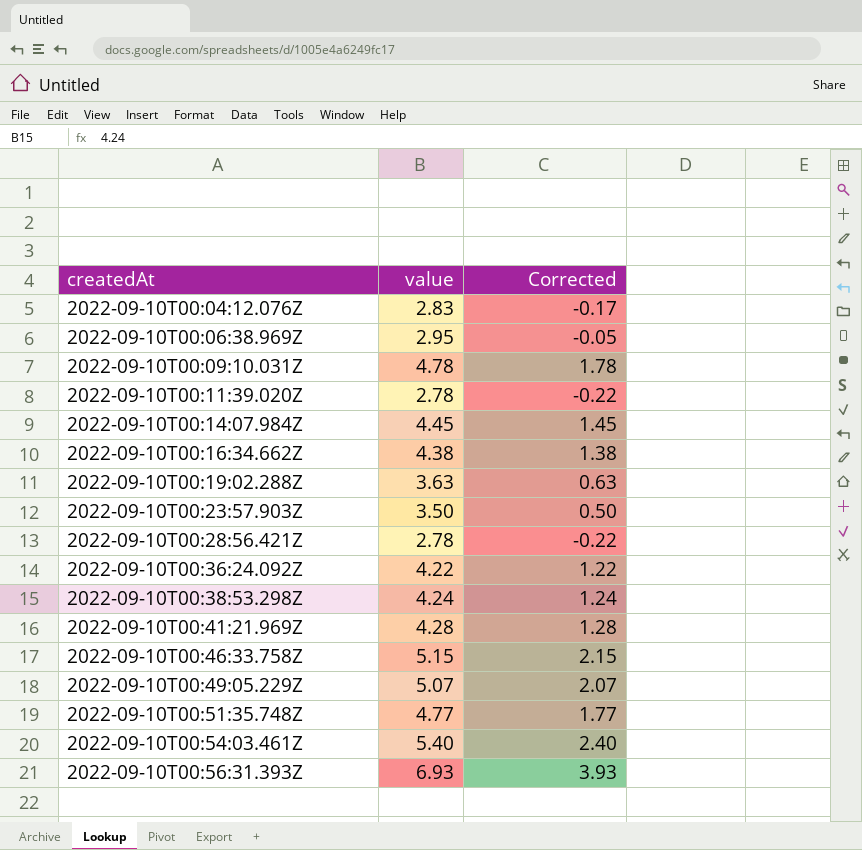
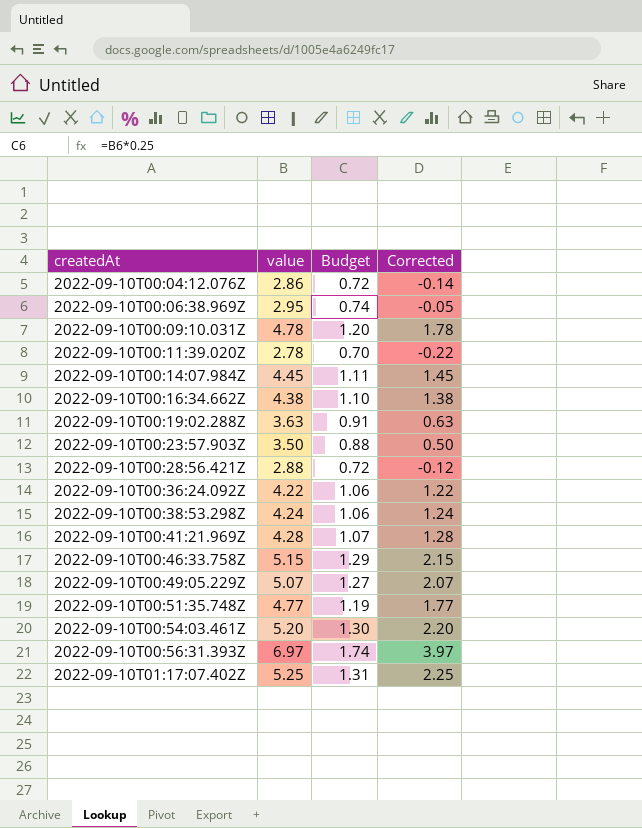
column Budget | formula: none -> [value] * 0.25
2022-09-10T00:04:12.076Z | value: 2.83 -> 2.86
2022-09-10T00:04:12.076Z | Corrected: -0.17 -> -0.14
2022-09-10T00:28:56.421Z | value: 2.78 -> 2.88
2022-09-10T00:28:56.421Z | Corrected: -0.22 -> -0.12
2022-09-10T00:54:03.461Z | value: 5.40 -> 5.20
2022-09-10T00:54:03.461Z | Corrected: 2.40 -> 2.20
2022-09-10T00:56:31.393Z | value: 6.93 -> 6.97
2022-09-10T00:56:31.393Z | Corrected: 3.93 -> 3.97
row 2022-09-10T01:17:07.402Z: none -> 5.25 | 1.31 | 2.25

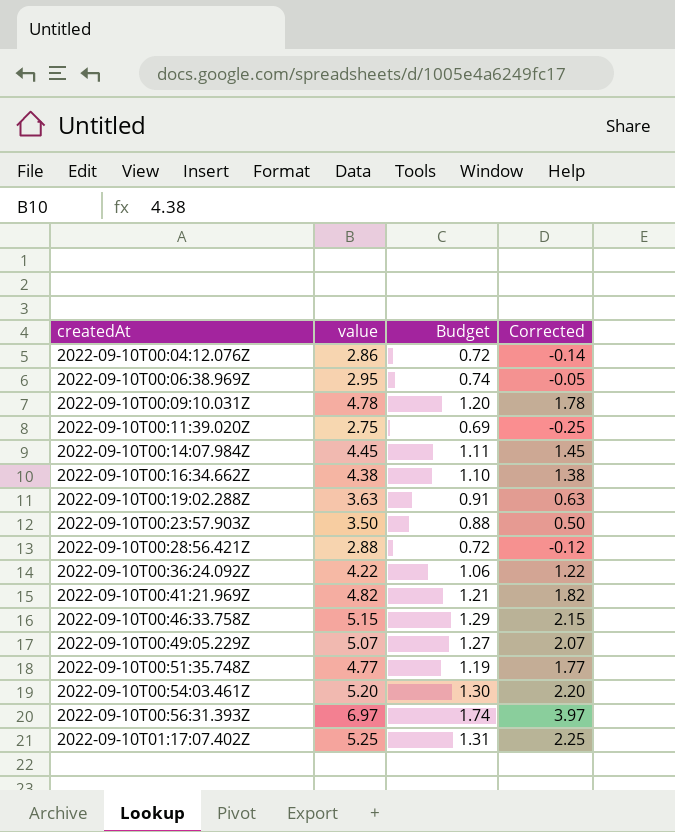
row 2022-09-10T00:38:53.298Z: 4.24 | 1.06 | 1.24 -> none
2022-09-10T00:11:39.020Z | value: 2.78 -> 2.75
2022-09-10T00:11:39.020Z | Budget: 0.70 -> 0.69
2022-09-10T00:11:39.020Z | Corrected: -0.22 -> -0.25
2022-09-10T00:41:21.969Z | value: 4.28 -> 4.82
2022-09-10T00:41:21.969Z | Budget: 1.07 -> 1.21
2022-09-10T00:41:21.969Z | Corrected: 1.28 -> 1.82

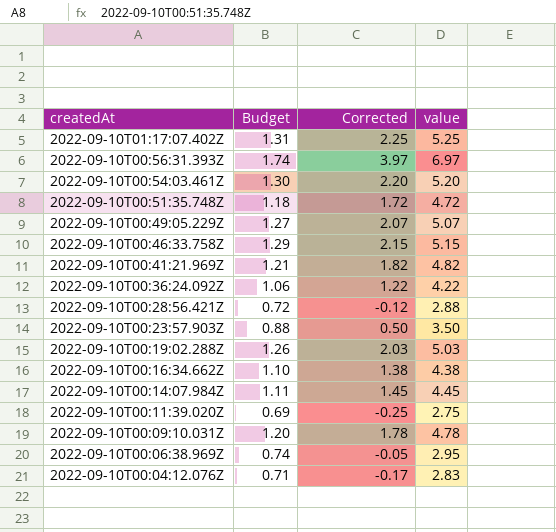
row order: createdAt ascending -> createdAt descending
column value | position: 2 -> 4
2022-09-10T00:51:35.748Z | Budget: 1.19 -> 1.18
2022-09-10T00:51:35.748Z | Corrected: 1.77 -> 1.72
2022-09-10T00:51:35.748Z | value: 4.77 -> 4.72
2022-09-10T00:19:02.288Z | Budget: 0.91 -> 1.26
2022-09-10T00:19:02.288Z | Corrected: 0.63 -> 2.03
2022-09-10T00:19:02.288Z | value: 3.63 -> 5.03
2022-09-10T00:04:12.076Z | Budget: 0.72 -> 0.71
2022-09-10T00:04:12.076Z | Corrected: -0.14 -> -0.17
2022-09-10T00:04:12.076Z | value: 2.86 -> 2.83

